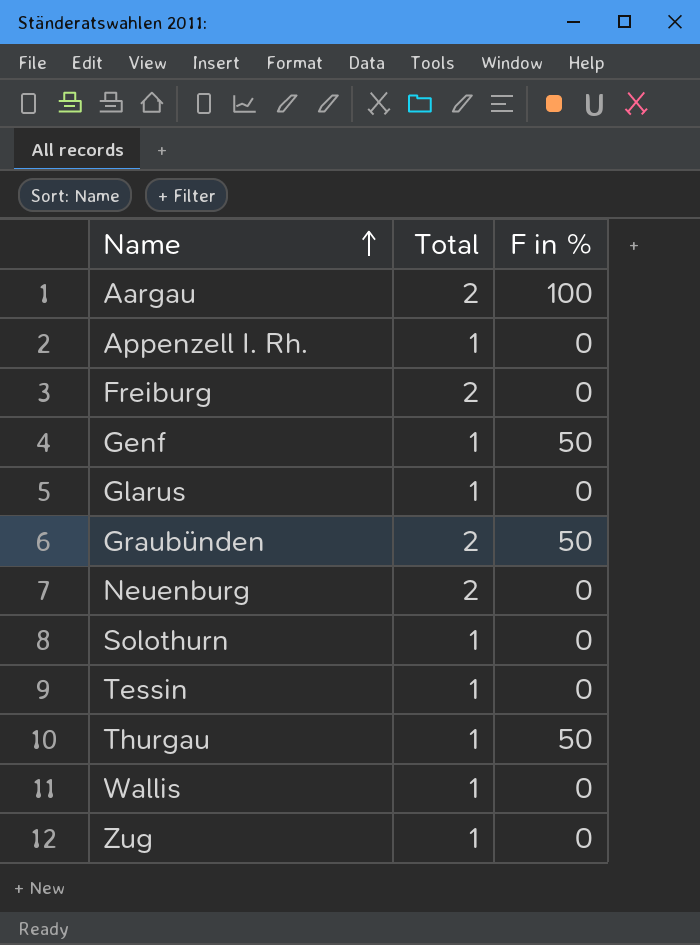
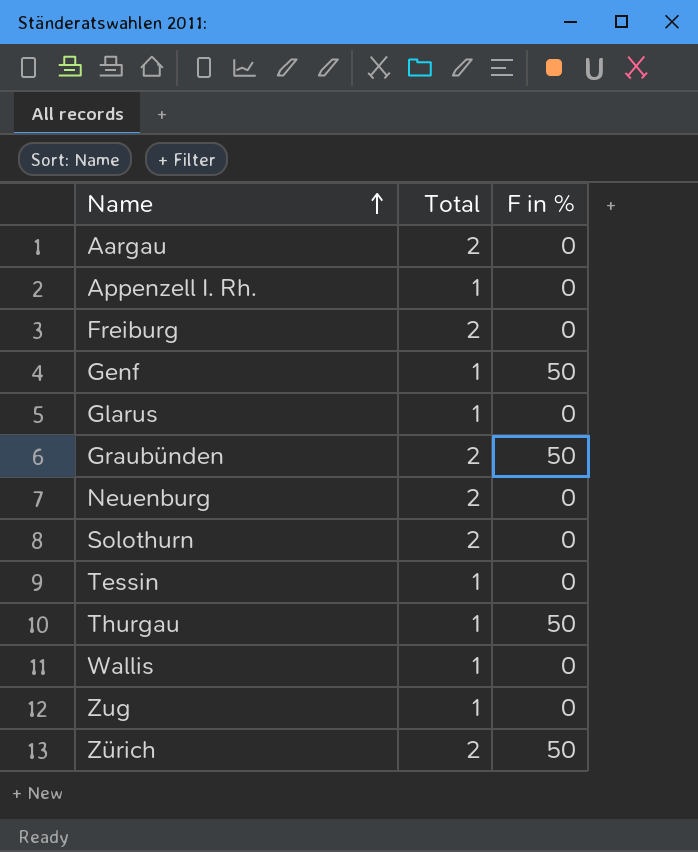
Aargau | F in %: 100 -> 0
Solothurn | Total: 1 -> 2
row Zürich: none -> 2 | 50

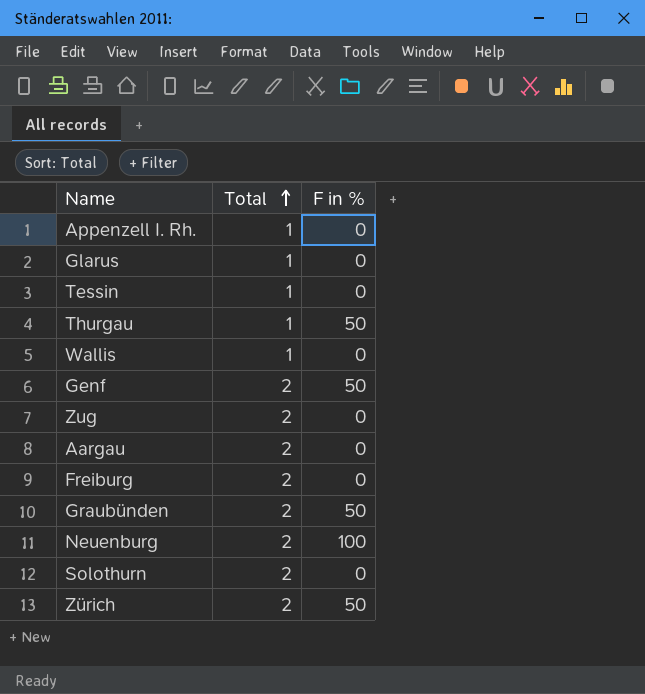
row order: Name ascending -> Total ascending
Genf | Total: 1 -> 2
Zug | Total: 1 -> 2
Neuenburg | F in %: 0 -> 100

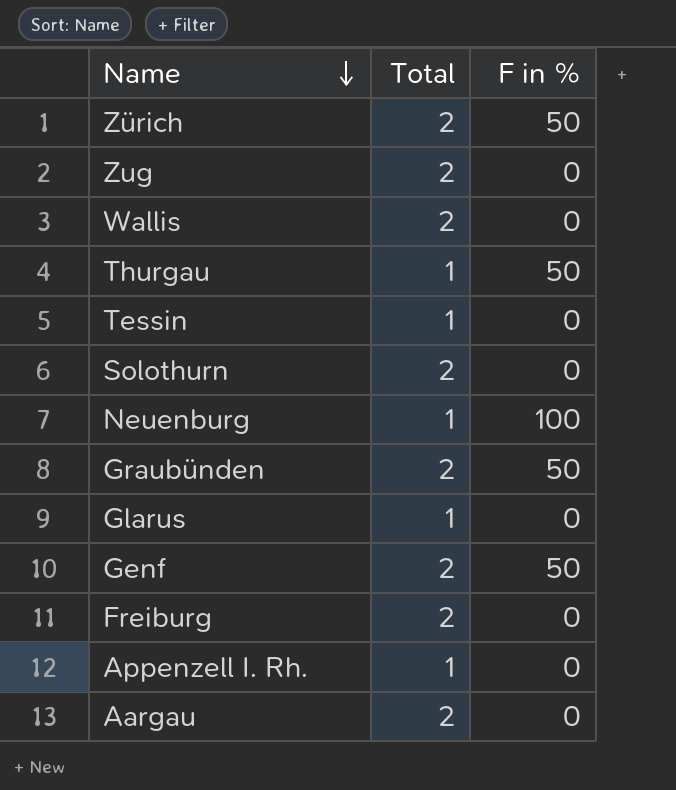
row order: Total ascending -> Name descending
Wallis | Total: 1 -> 2
Neuenburg | Total: 2 -> 1

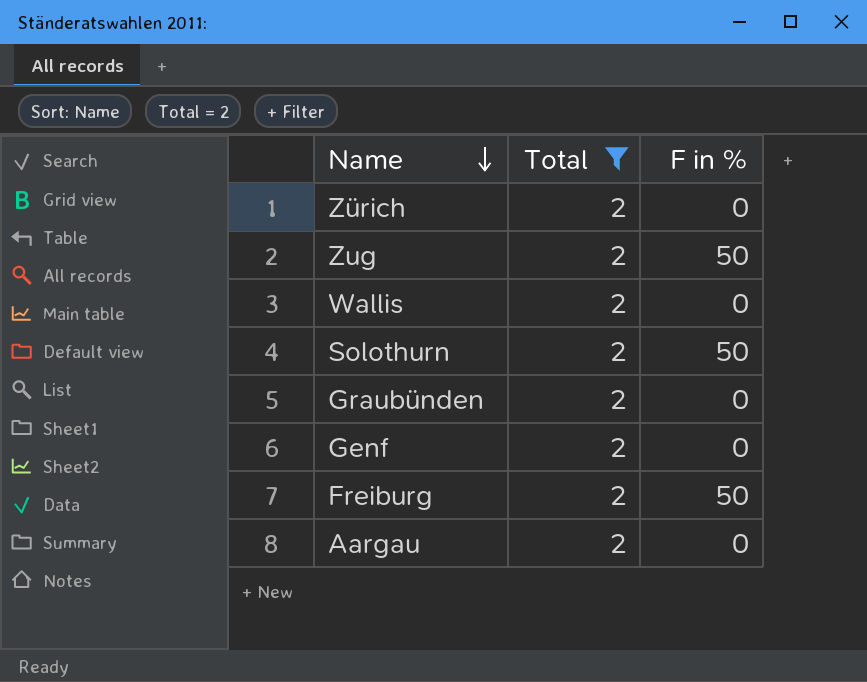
filter: none -> Total = 2
Zürich | F in %: 50 -> 0
Zug | F in %: 0 -> 50
Solothurn | F in %: 0 -> 50
Graubünden | F in %: 50 -> 0
Genf | F in %: 50 -> 0
Freiburg | F in %: 0 -> 50

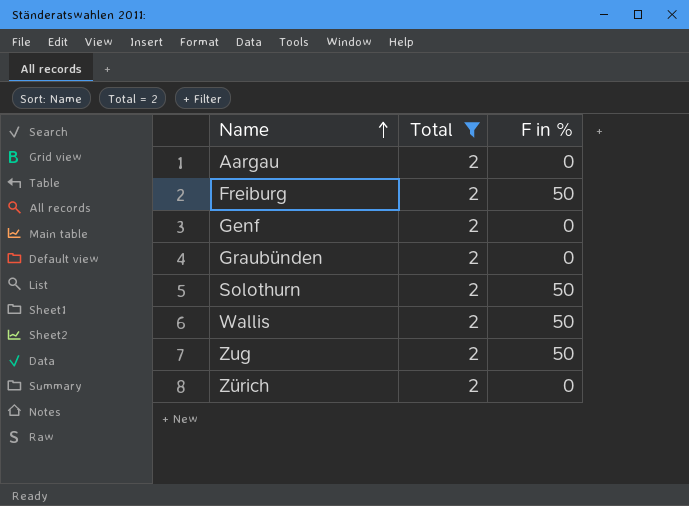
row order: Name descending -> Name ascending
Wallis | F in %: 0 -> 50

